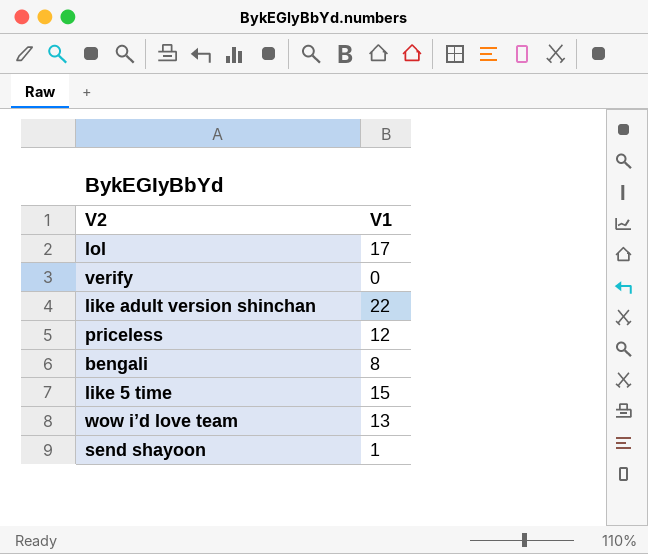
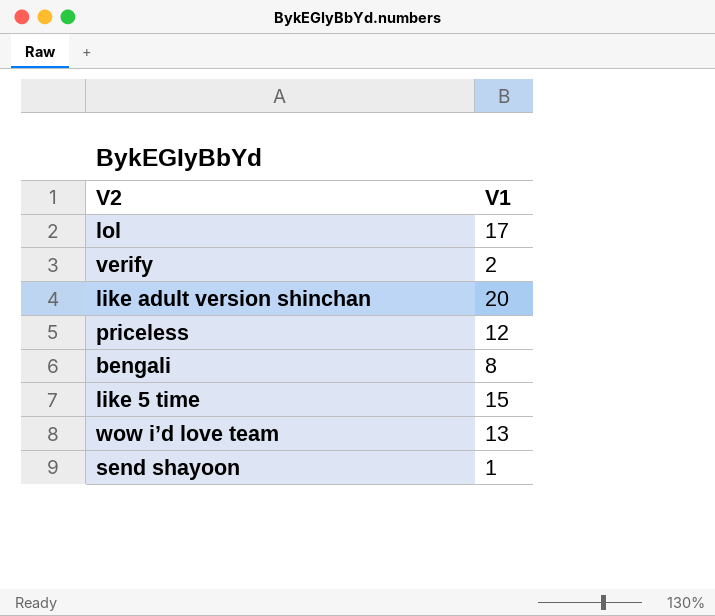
verify | V1: 0 -> 2
like adult version shinchan | V1: 22 -> 20

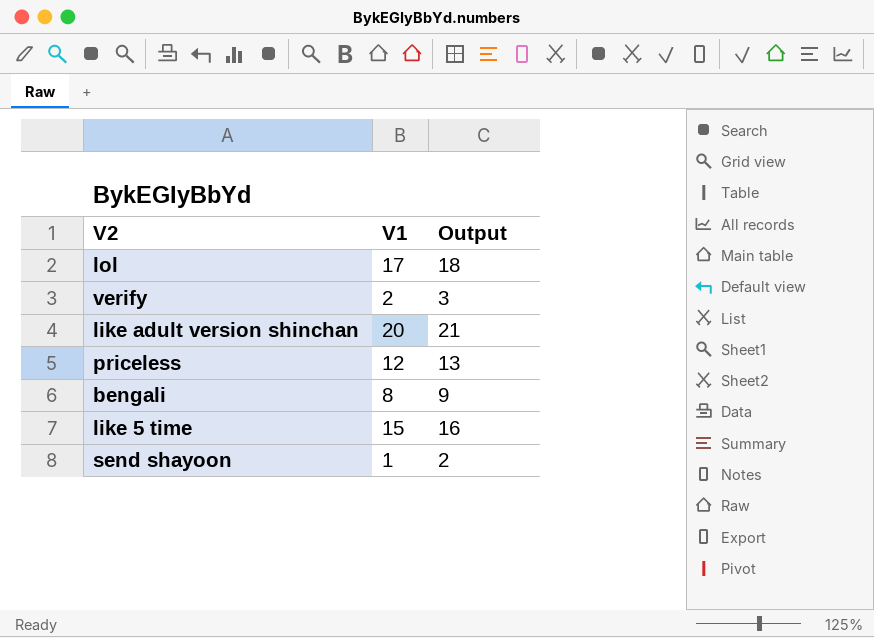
column Output | formula: none -> [V1] + 1
row wow i’d love team: 13 -> none

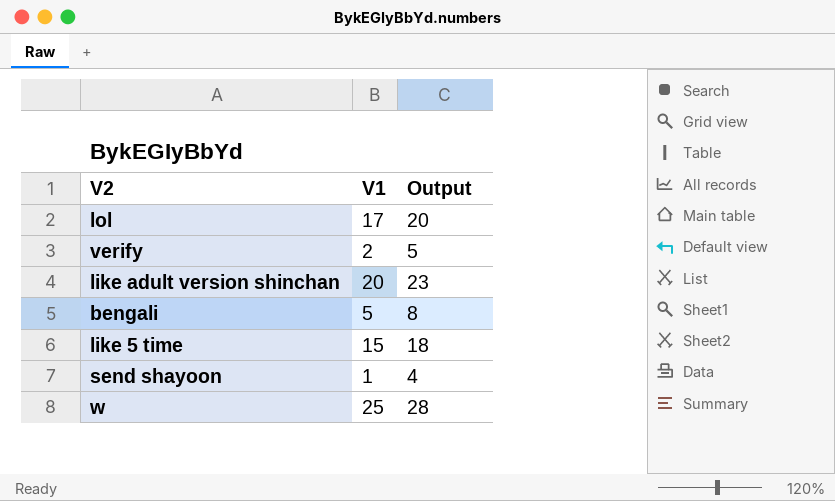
column Output | formula: [V1] + 1 -> [V1] + 3
row priceless: 12 | 13 -> none
bengali | V1: 8 -> 5
row w: none -> 25 | 28

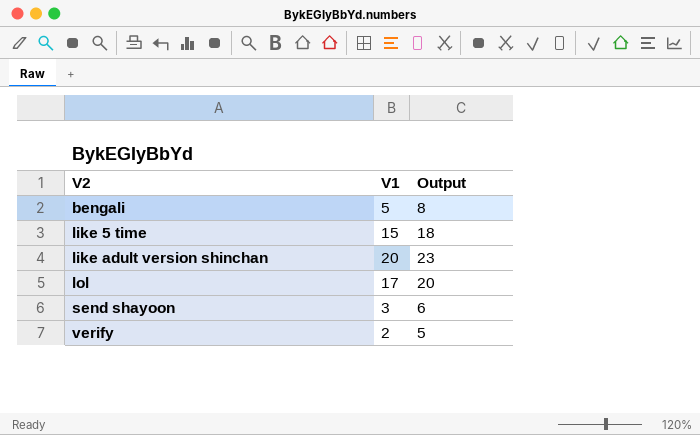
row order: none -> V2 ascending
row w: 25 | 28 -> none
send shayoon | V1: 1 -> 3
send shayoon | Output: 4 -> 6

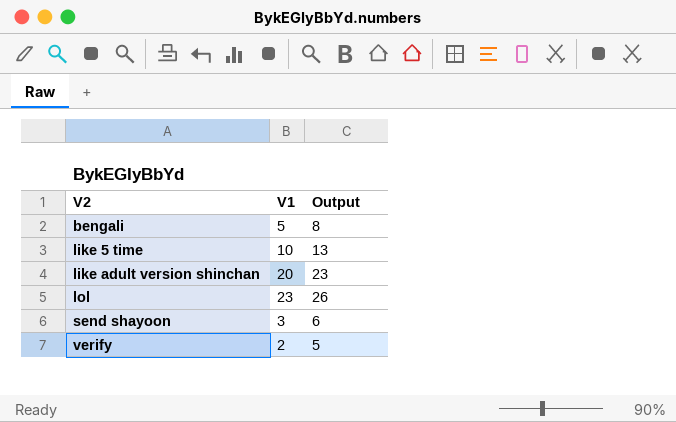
like 5 time | V1: 15 -> 10
like 5 time | Output: 18 -> 13
lol | V1: 17 -> 23
lol | Output: 20 -> 26

